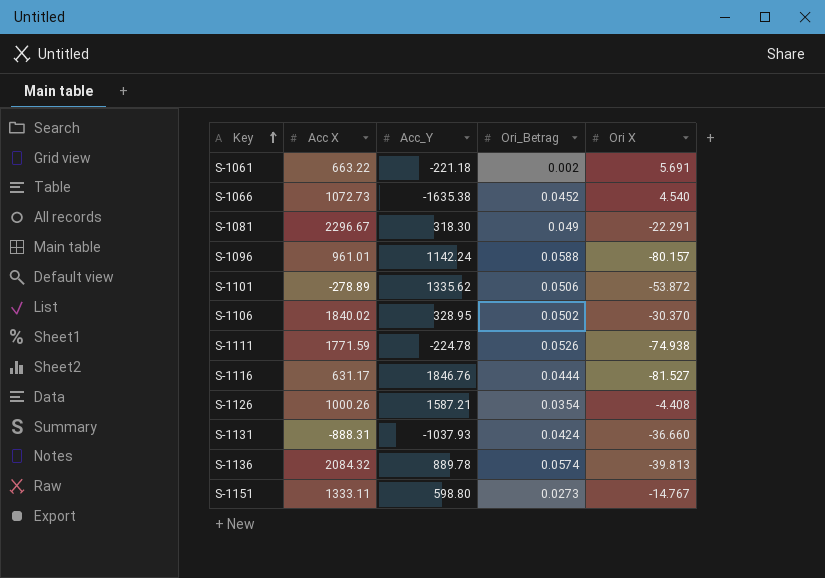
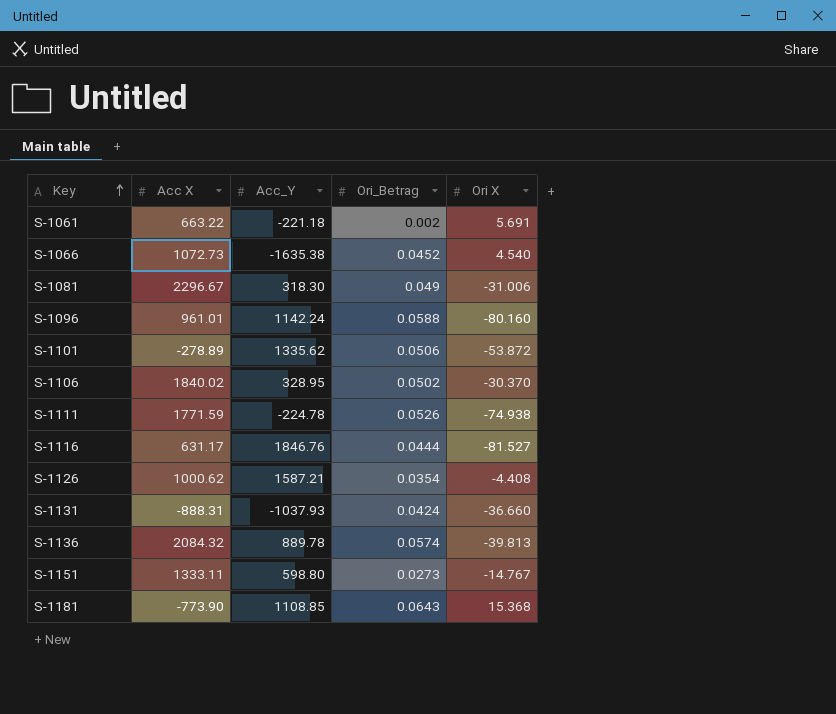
S-1081 | Ori X: -22.291 -> -31.006
S-1096 | Ori X: -80.157 -> -80.160
S-1126 | Acc X: 1000.26 -> 1000.62
row S-1181: none -> -773.90 | 1108.85 | 0.0643 | 15.368

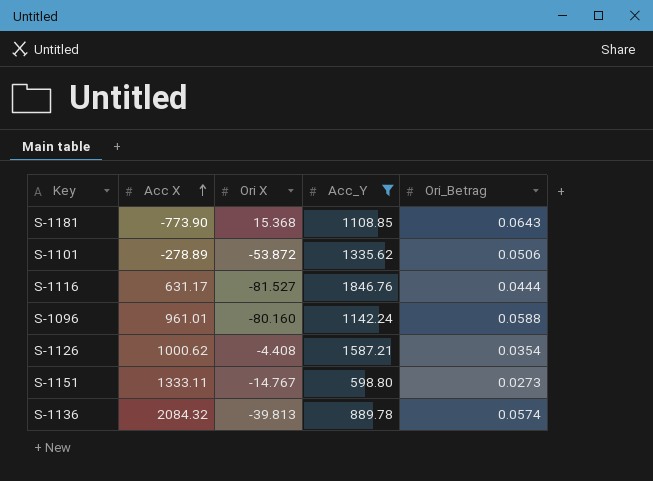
filter: none -> Acc_Y >= 598.80
row order: Key ascending -> Acc X ascending
column Ori X | position: 5 -> 3

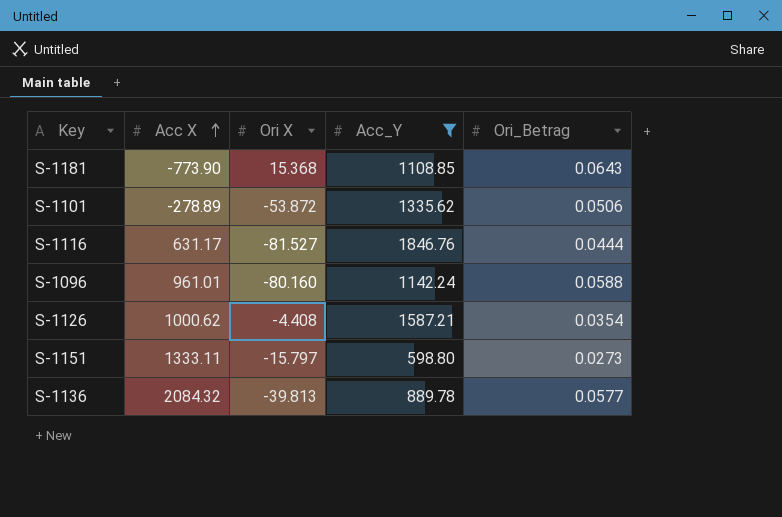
S-1151 | Ori X: -14.767 -> -15.797
S-1136 | Ori_Betrag: 0.0574 -> 0.0577

